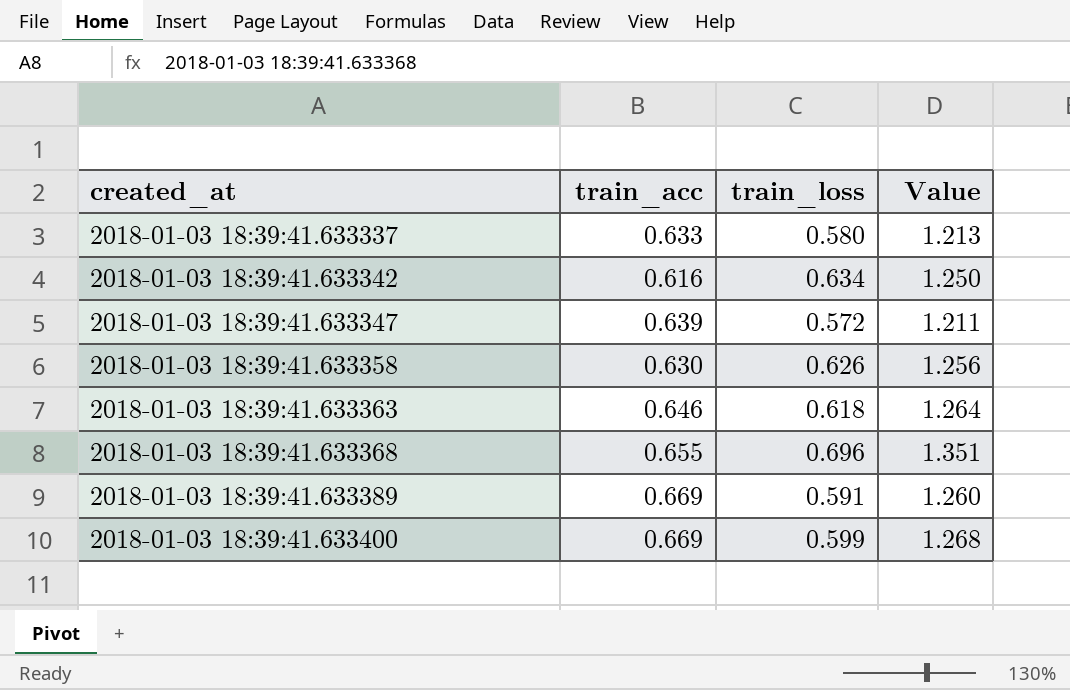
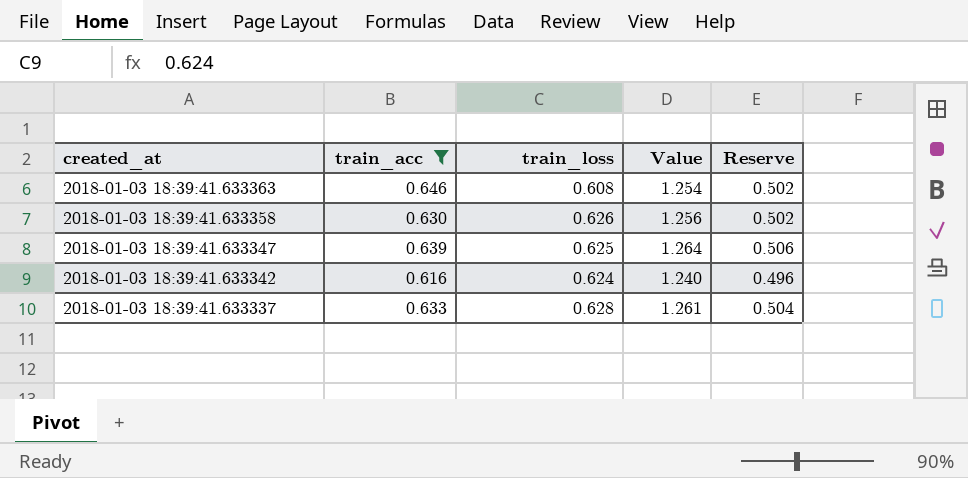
filter: none -> train_acc <= 0.646
row order: created_at ascending -> created_at descending
column Reserve | formula: none -> [Value] * 0.4
2018-01-03 18:39:41.633363 | train_loss: 0.618 -> 0.608
2018-01-03 18:39:41.633363 | Value: 1.264 -> 1.254
2018-01-03 18:39:41.633347 | train_loss: 0.572 -> 0.625
2018-01-03 18:39:41.633347 | Value: 1.211 -> 1.264
2018-01-03 18:39:41.633342 | train_loss: 0.634 -> 0.624
2018-01-03 18:39:41.633342 | Value: 1.250 -> 1.240
2018-01-03 18:39:41.633337 | train_loss: 0.580 -> 0.628
2018-01-03 18:39:41.633337 | Value: 1.213 -> 1.261

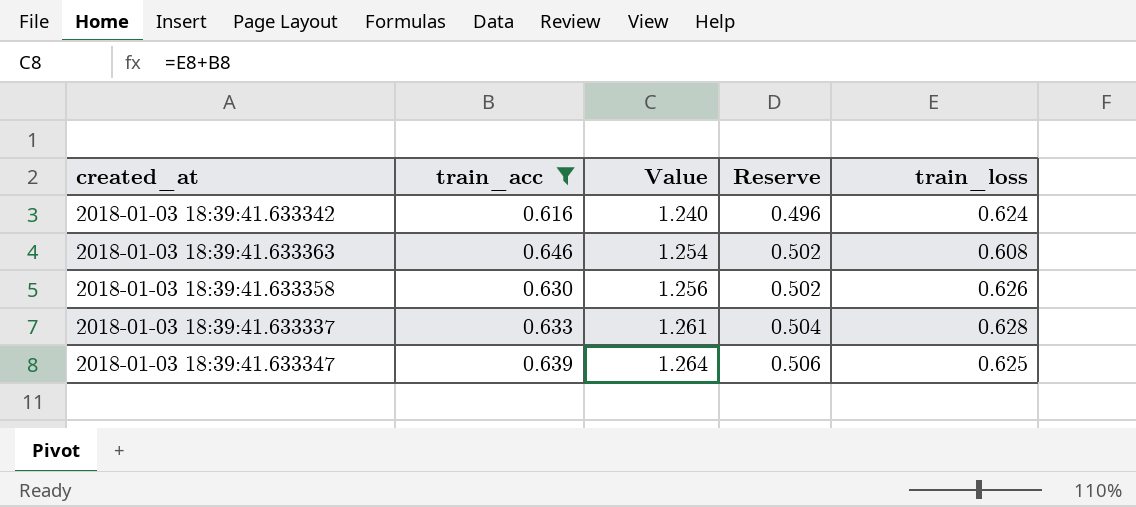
row order: created_at descending -> Value ascending
column train_loss | position: 3 -> 5

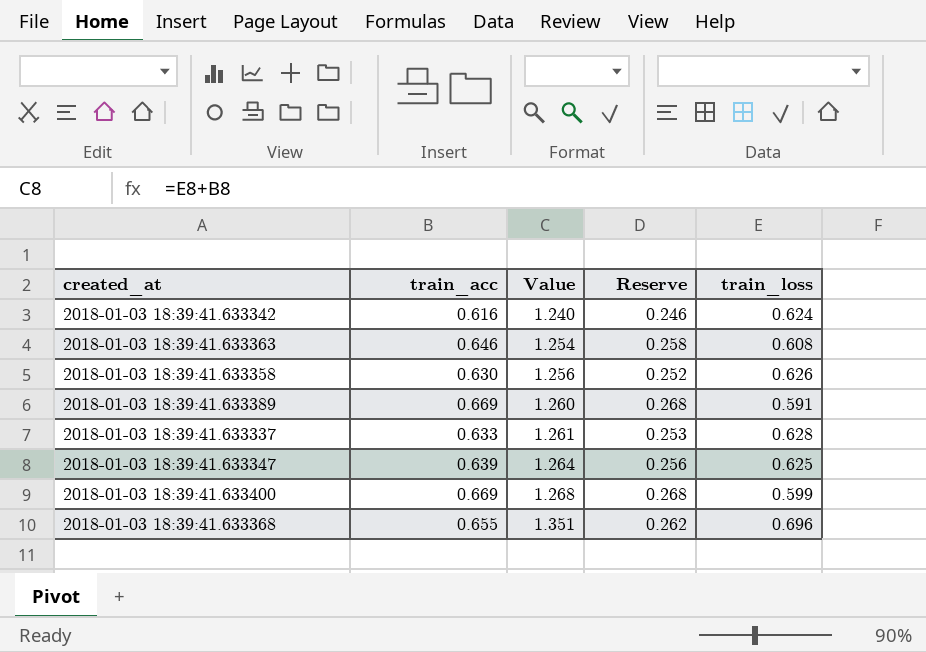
filter: train_acc <= 0.646 -> none
column Reserve | formula: [Value] * 0.4 -> [train_acc] * 0.4

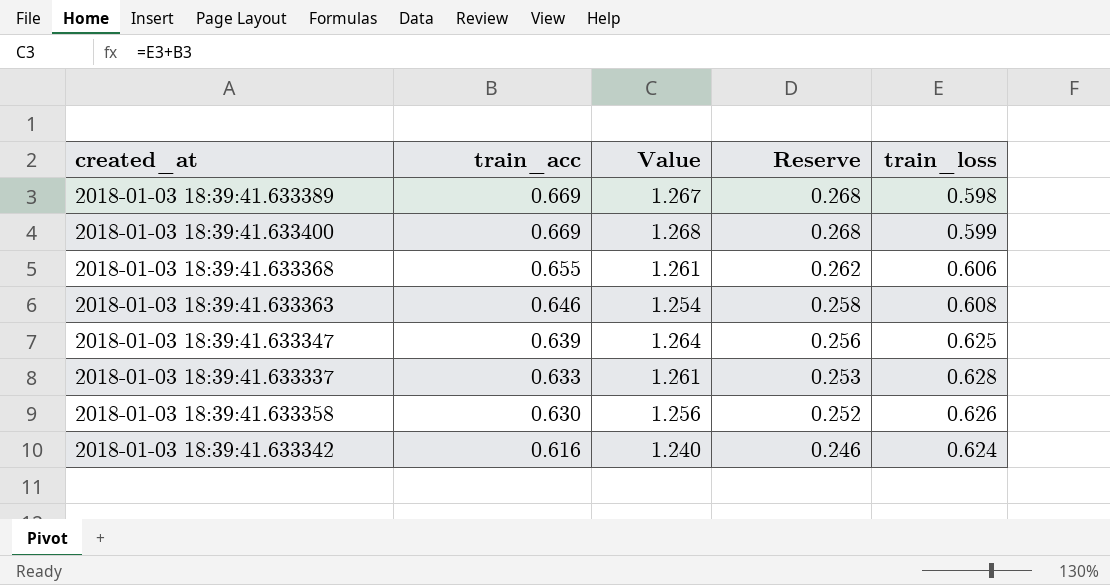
row order: Value ascending -> train_acc descending
2018-01-03 18:39:41.633389 | Value: 1.260 -> 1.267
2018-01-03 18:39:41.633389 | train_loss: 0.591 -> 0.598
2018-01-03 18:39:41.633368 | Value: 1.351 -> 1.261
2018-01-03 18:39:41.633368 | train_loss: 0.696 -> 0.606

